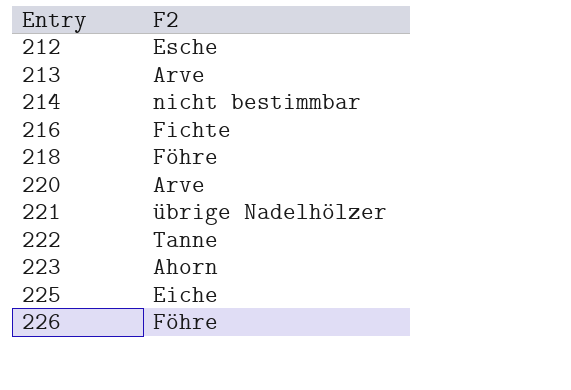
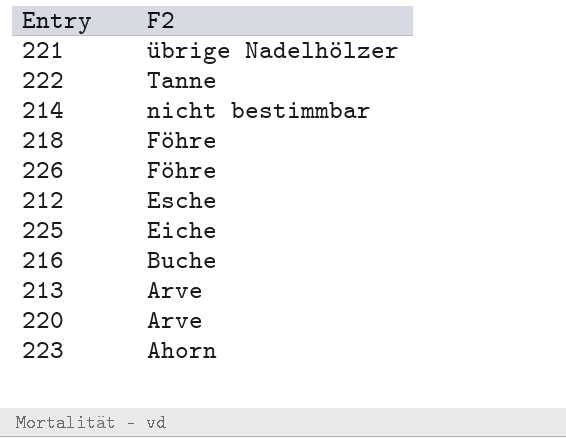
row order: Entry ascending -> F2 descending
216 | F2: Fichte -> Buche

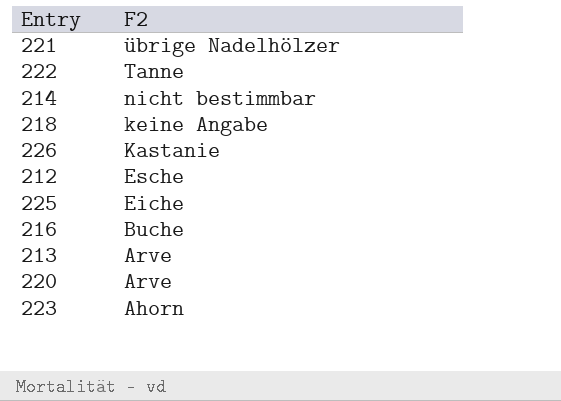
218 | F2: Föhre -> keine Angabe
226 | F2: Föhre -> Kastanie

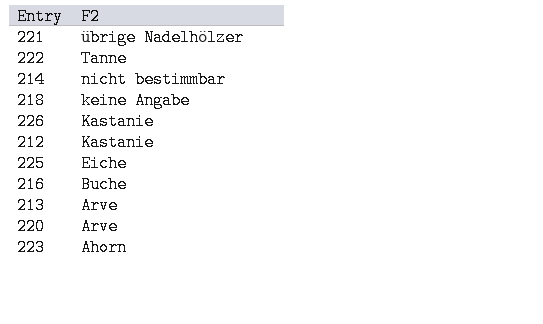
212 | F2: Esche -> Kastanie

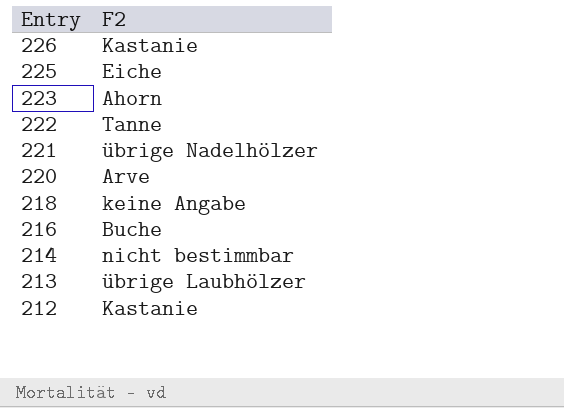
row order: F2 descending -> Entry descending
213 | F2: Arve -> übrige Laubhölzer

